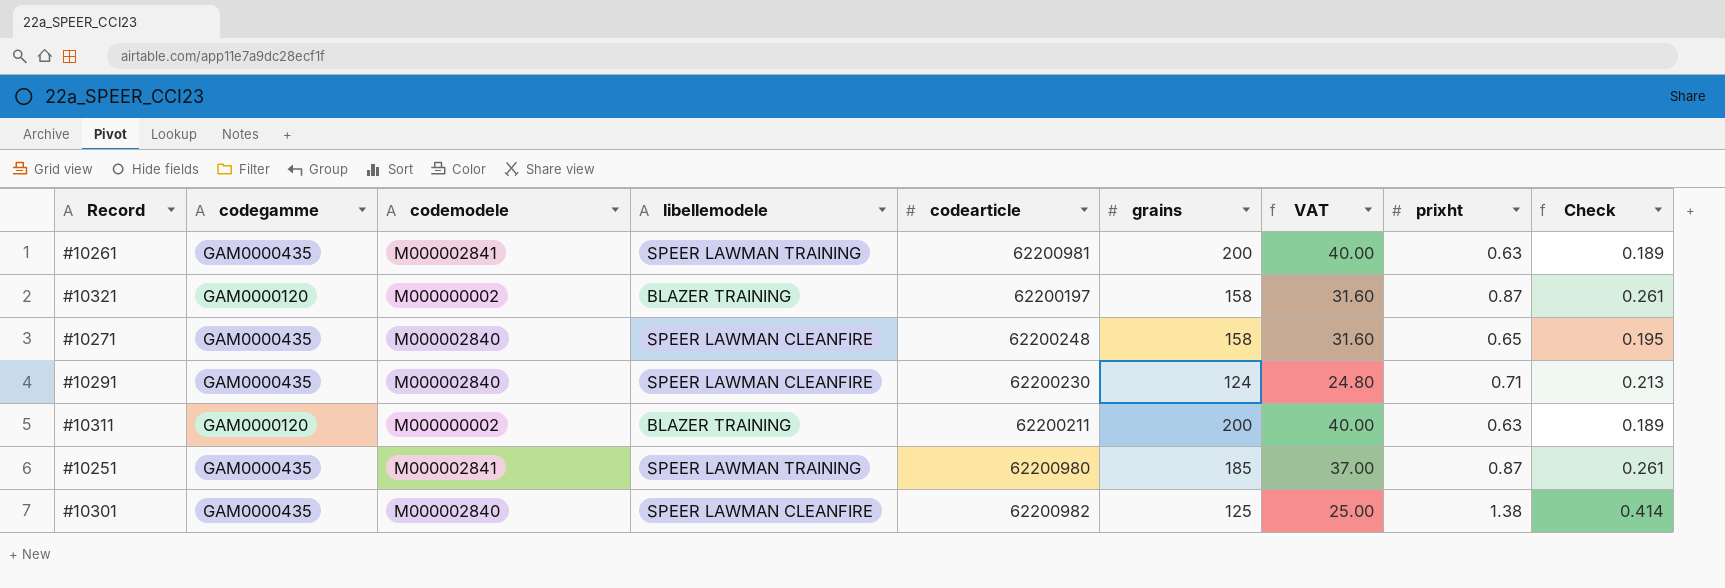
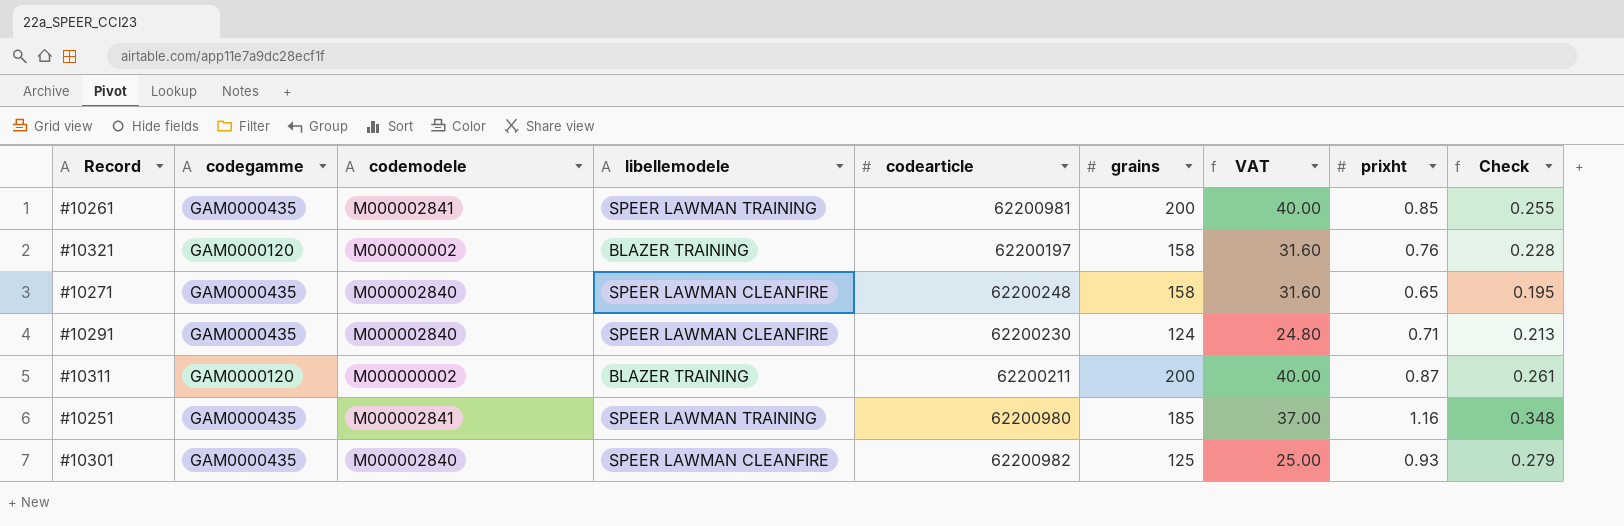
#10261 | prixht: 0.63 -> 0.85
#10261 | Check: 0.189 -> 0.255
#10321 | prixht: 0.87 -> 0.76
#10321 | Check: 0.261 -> 0.228
#10311 | prixht: 0.63 -> 0.87
#10311 | Check: 0.189 -> 0.261
#10251 | prixht: 0.87 -> 1.16
#10251 | Check: 0.261 -> 0.348
#10301 | prixht: 1.38 -> 0.93
#10301 | Check: 0.414 -> 0.279

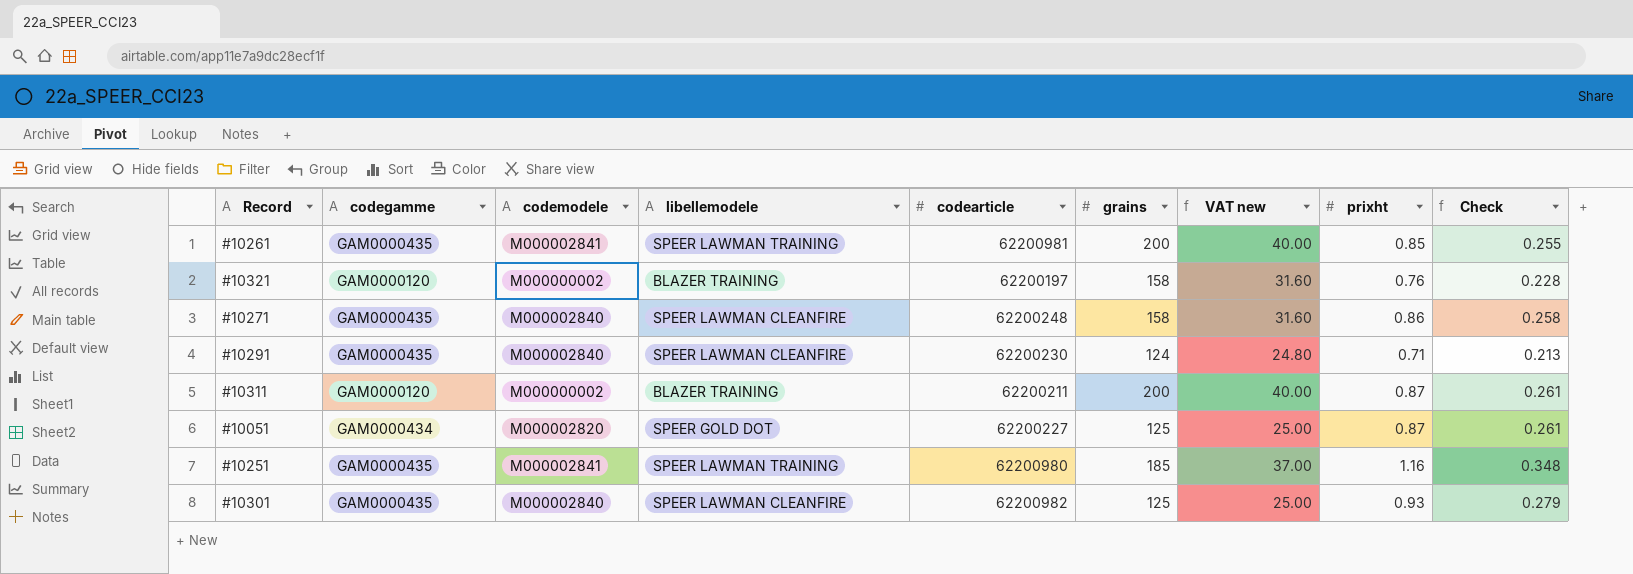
column name: VAT -> VAT new
#10271 | prixht: 0.65 -> 0.86
#10271 | Check: 0.195 -> 0.258
row #10051: none -> GAM0000434 | M000002820 | SPEER GOLD DOT | 62200227 | 125 | 25.00 | 0.87 | 0.261

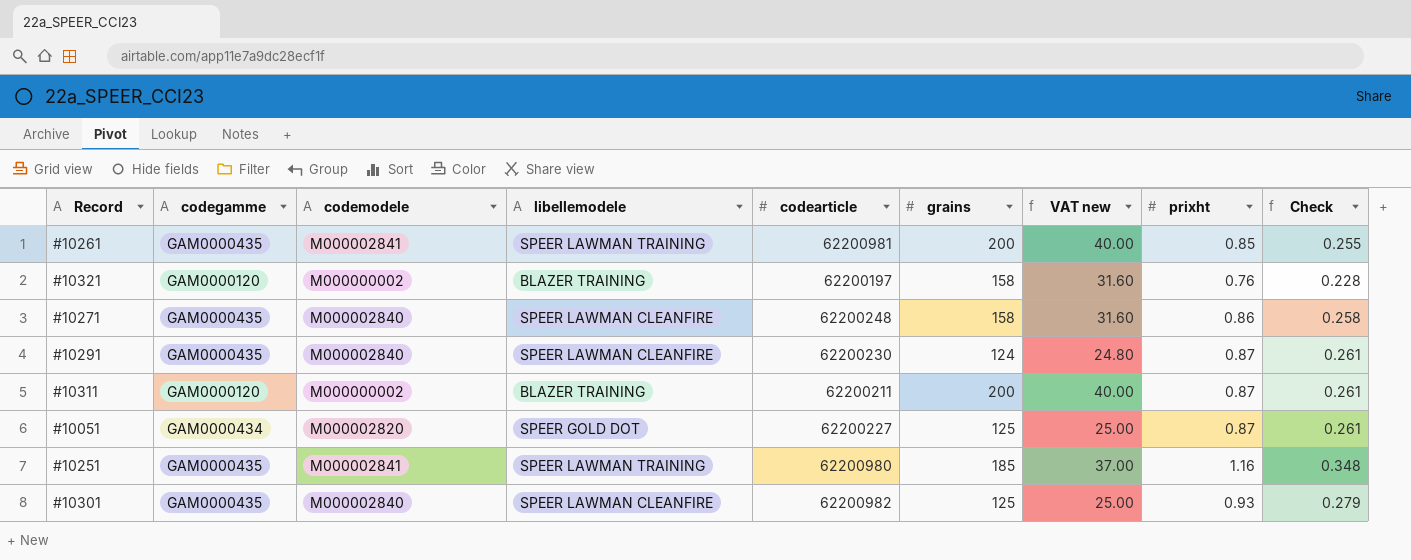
#10291 | prixht: 0.71 -> 0.87
#10291 | Check: 0.213 -> 0.261

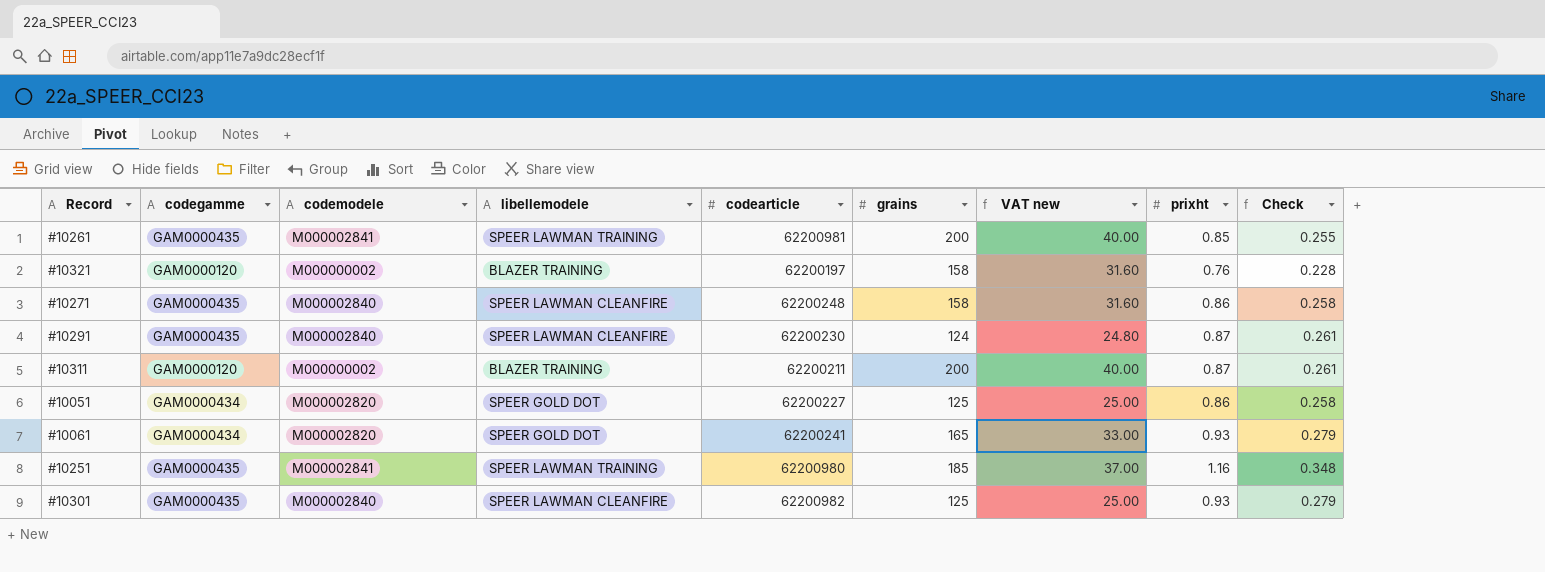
#10051 | prixht: 0.87 -> 0.86
#10051 | Check: 0.261 -> 0.258
row #10061: none -> GAM0000434 | M000002820 | SPEER GOLD DOT | 62200241 | 165 | 33.00 | 0.93 | 0.279

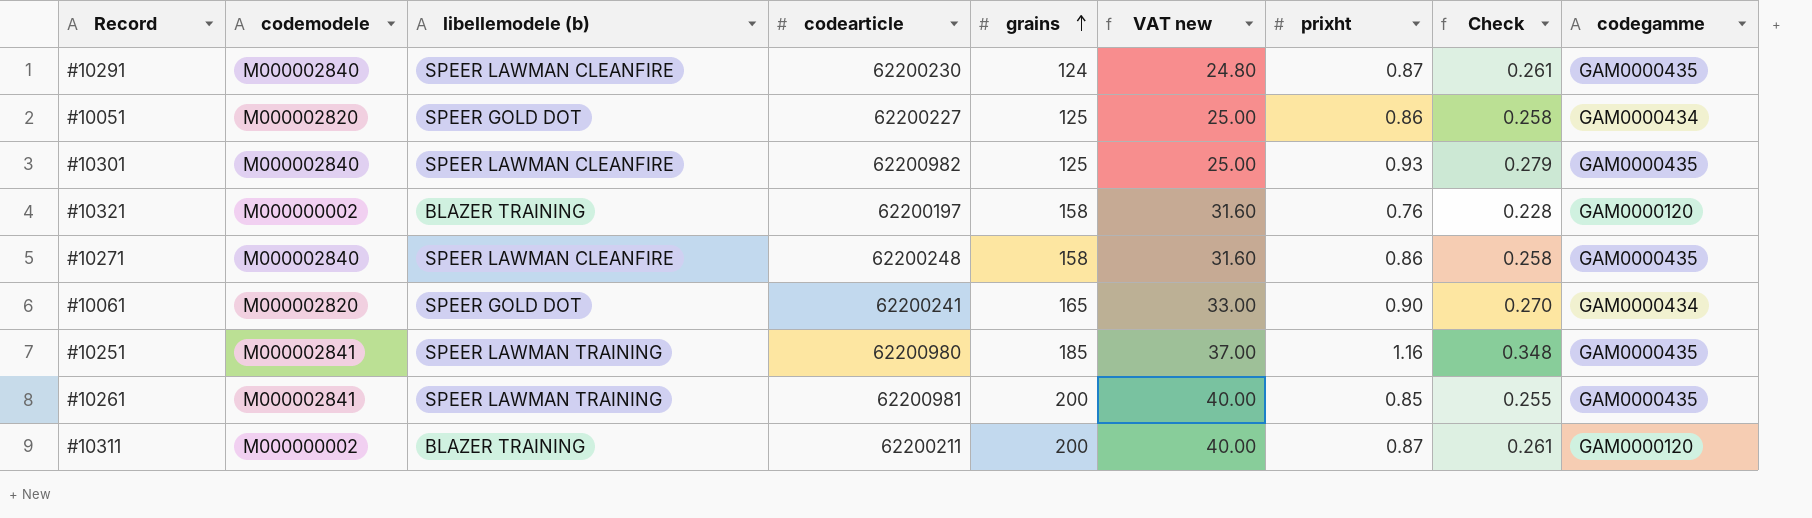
row order: none -> grains ascending
column name: libellemodele -> libellemodele (b)
column codegamme | position: 2 -> 9
#10061 | prixht: 0.93 -> 0.90
#10061 | Check: 0.279 -> 0.270

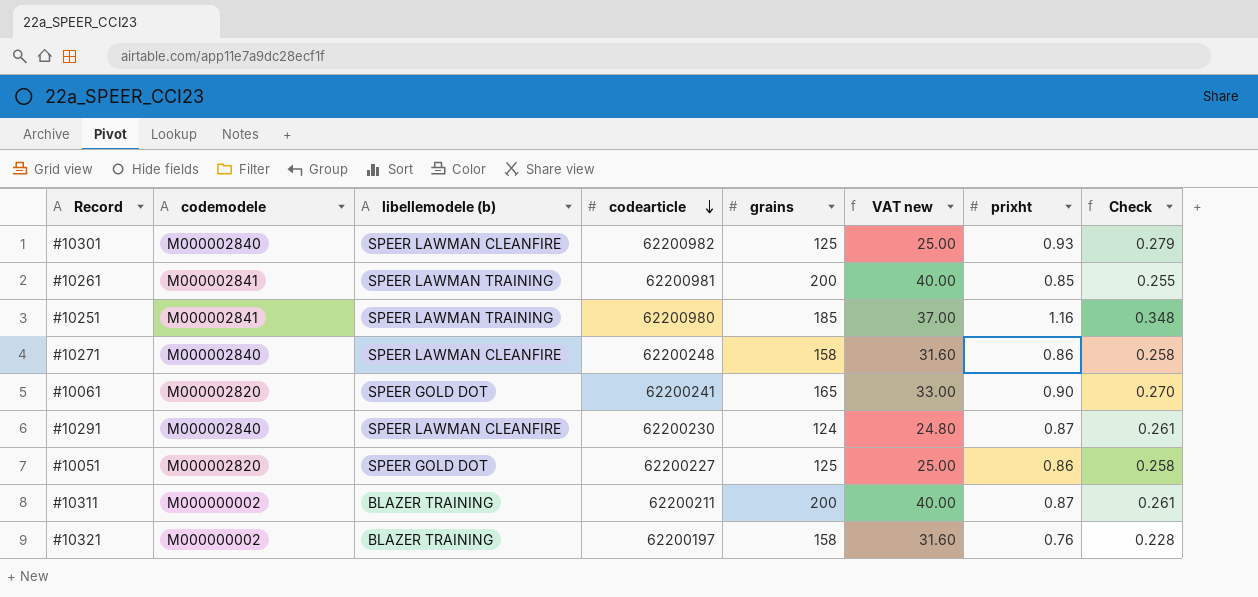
row order: grains ascending -> codearticle descending
column codegamme | position: 9 -> none

